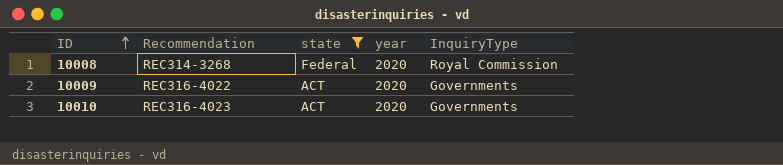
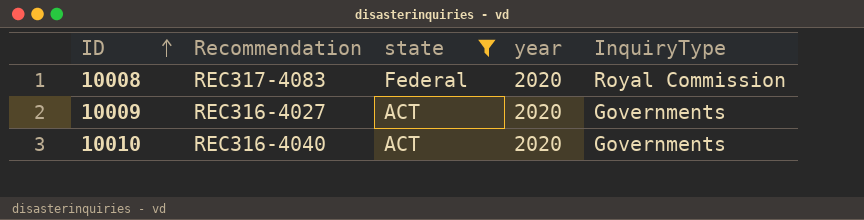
10008 | Recommendation: REC314-3268 -> REC317-4083
10009 | Recommendation: REC316-4022 -> REC316-4027
10010 | Recommendation: REC316-4023 -> REC316-4040

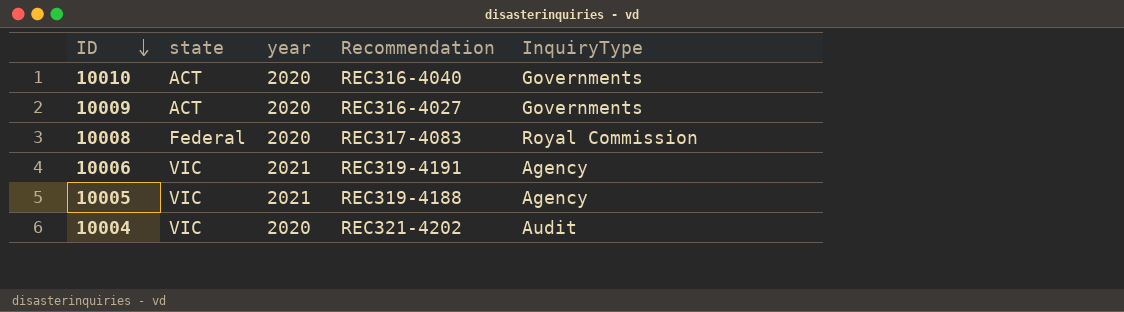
filter: state != VIC -> none
row order: ID ascending -> ID descending
column Recommendation | position: 2 -> 4

